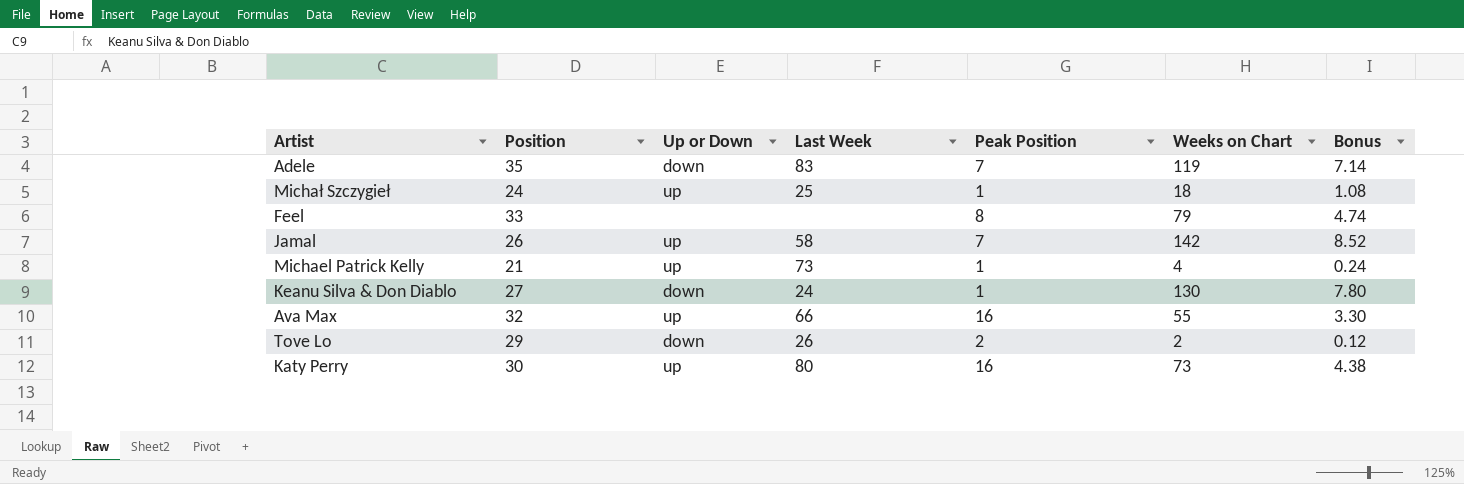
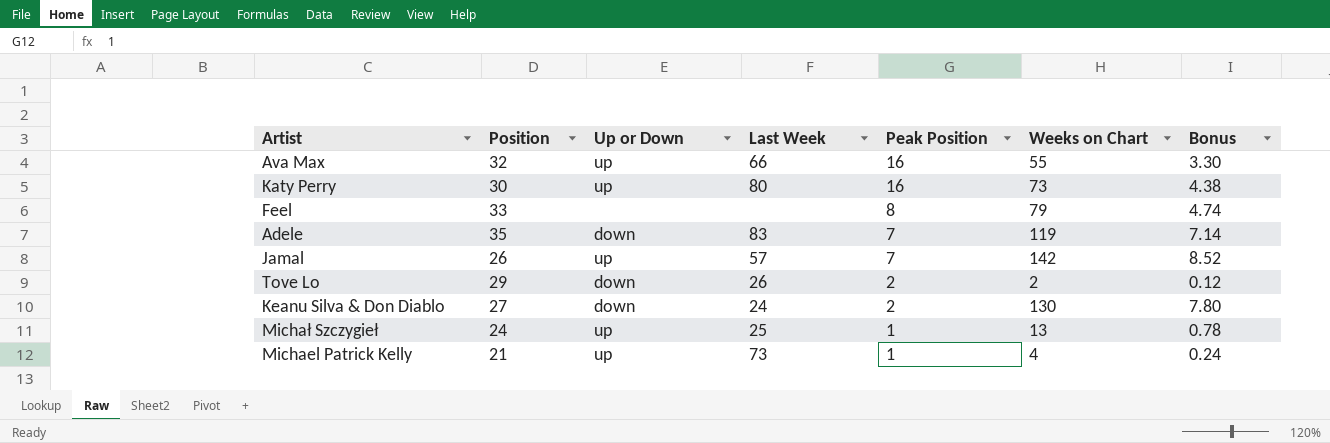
row order: none -> Peak Position descending
Jamal | Last Week: 58 -> 57
Keanu Silva & Don Diablo | Peak Position: 1 -> 2
Michał Szczygieł | Weeks on Chart: 18 -> 13
Michał Szczygieł | Bonus: 1.08 -> 0.78

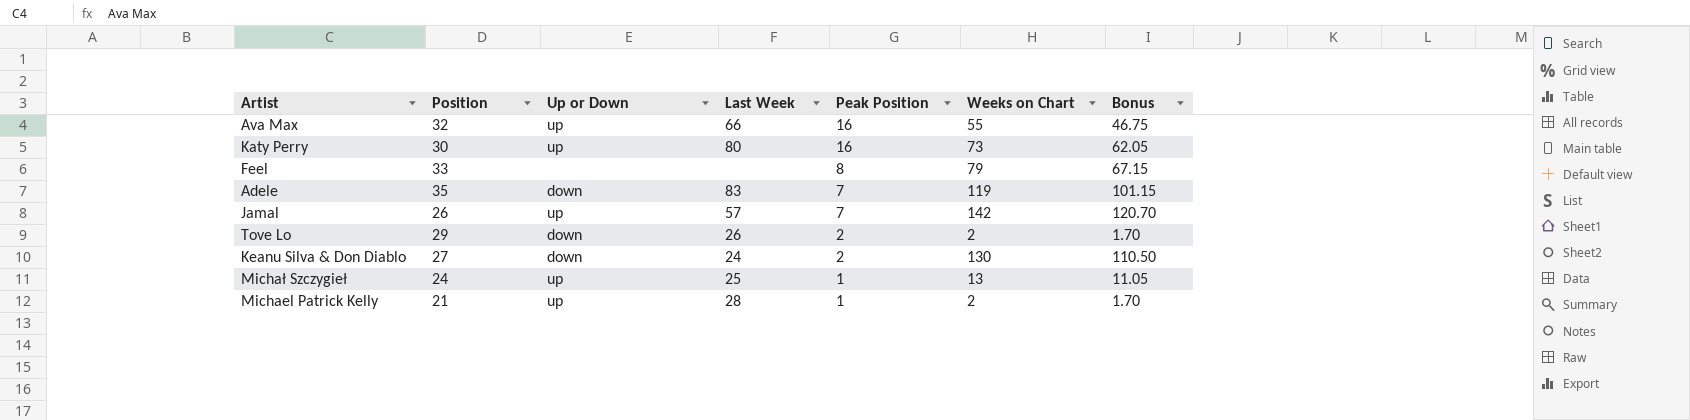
column Bonus | formula: [Weeks on Chart] * 0.06 -> [Weeks on Chart] * 0.85
Michael Patrick Kelly | Last Week: 73 -> 28
Michael Patrick Kelly | Weeks on Chart: 4 -> 2

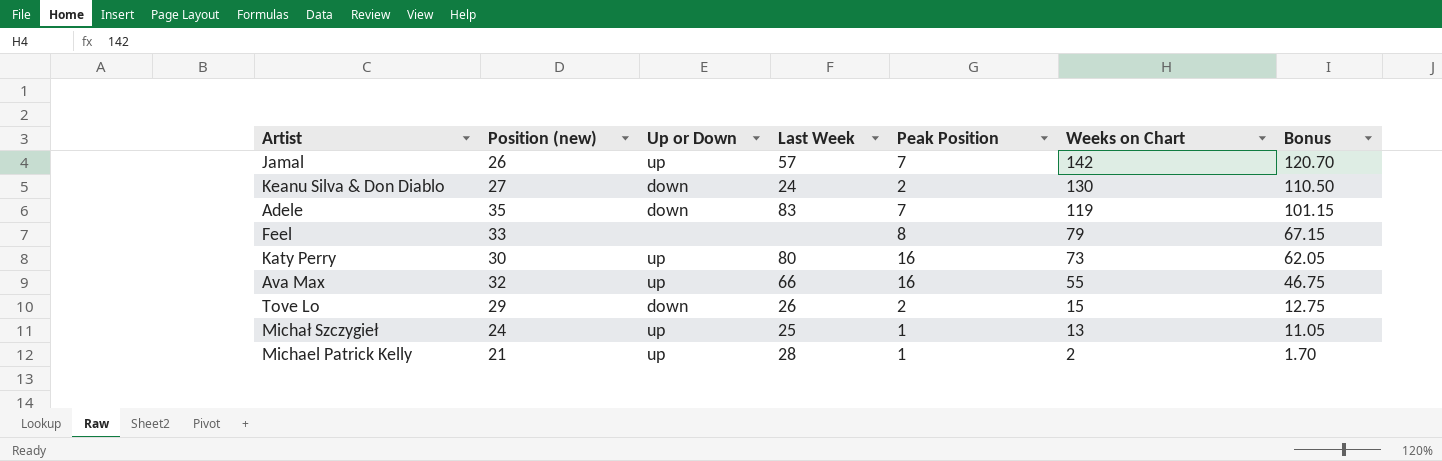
row order: Peak Position descending -> Weeks on Chart descending
column name: Position -> Position (new)
Tove Lo | Weeks on Chart: 2 -> 15
Tove Lo | Bonus: 1.70 -> 12.75

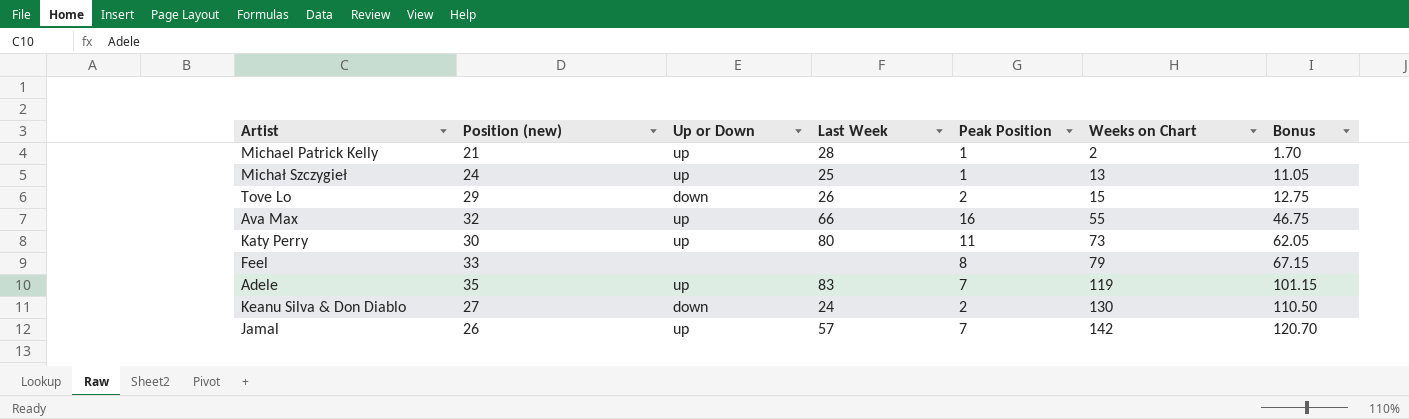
row order: Weeks on Chart descending -> Weeks on Chart ascending
Katy Perry | Peak Position: 16 -> 11
Adele | Up or Down: down -> up

